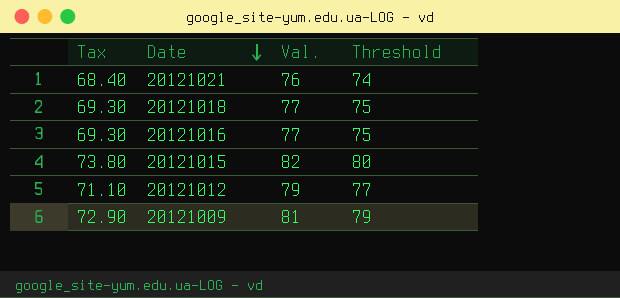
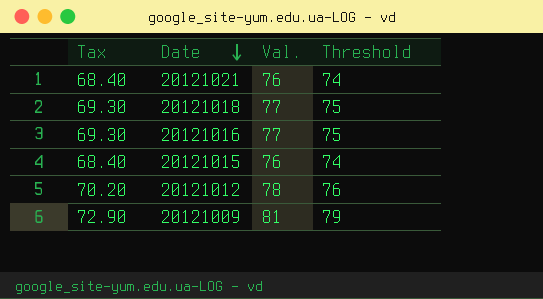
20121015 | Tax: 73.80 -> 68.40
20121015 | Val.: 82 -> 76
20121015 | Threshold: 80 -> 74
20121012 | Tax: 71.10 -> 70.20
20121012 | Val.: 79 -> 78
20121012 | Threshold: 77 -> 76

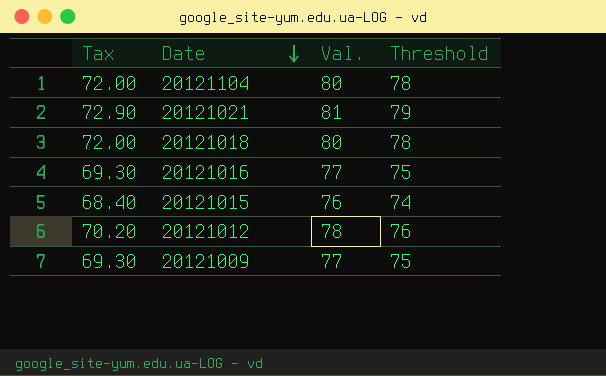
row 20121104: none -> 72.00 | 80 | 78
20121021 | Tax: 68.40 -> 72.90
20121021 | Val.: 76 -> 81
20121021 | Threshold: 74 -> 79
20121018 | Tax: 69.30 -> 72.00
20121018 | Val.: 77 -> 80
20121018 | Threshold: 75 -> 78
20121009 | Tax: 72.90 -> 69.30
20121009 | Val.: 81 -> 77
20121009 | Threshold: 79 -> 75

